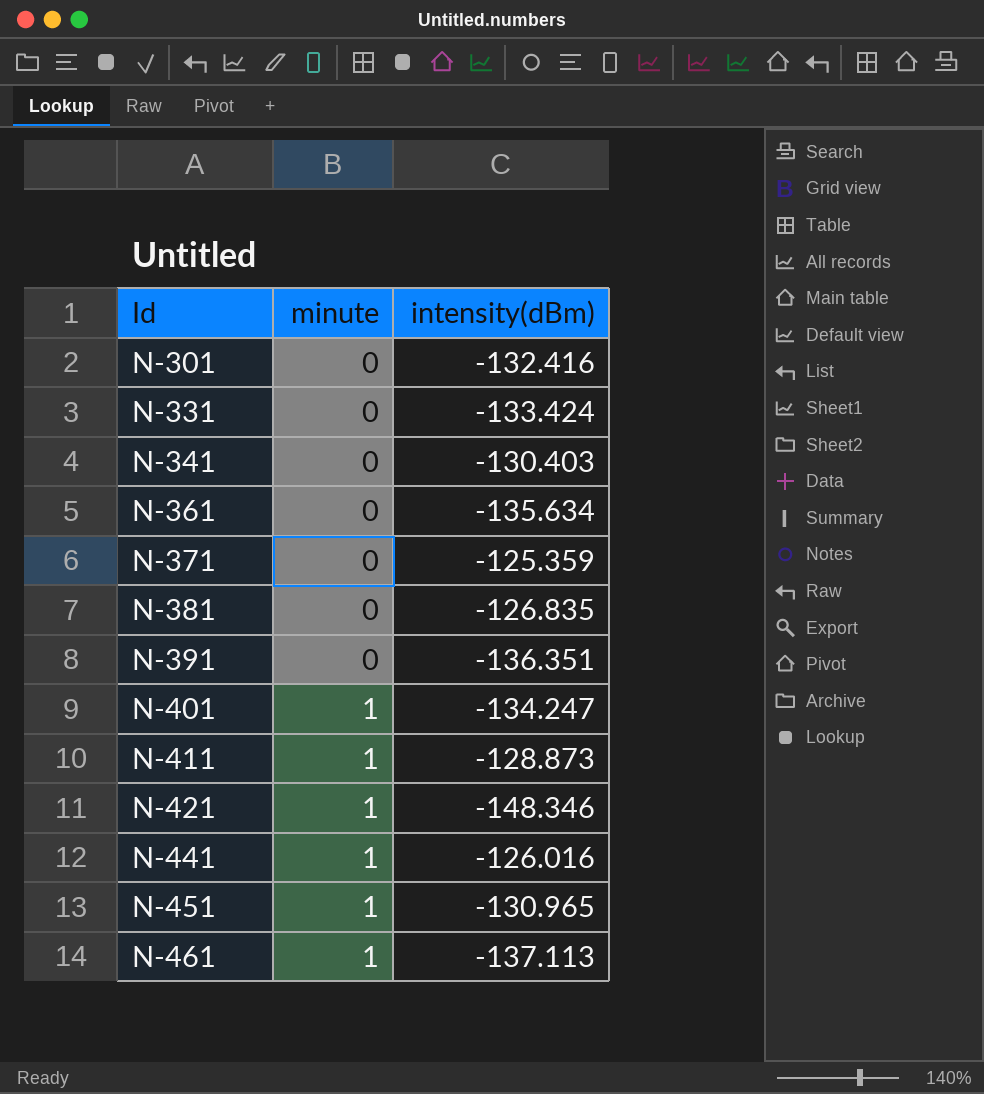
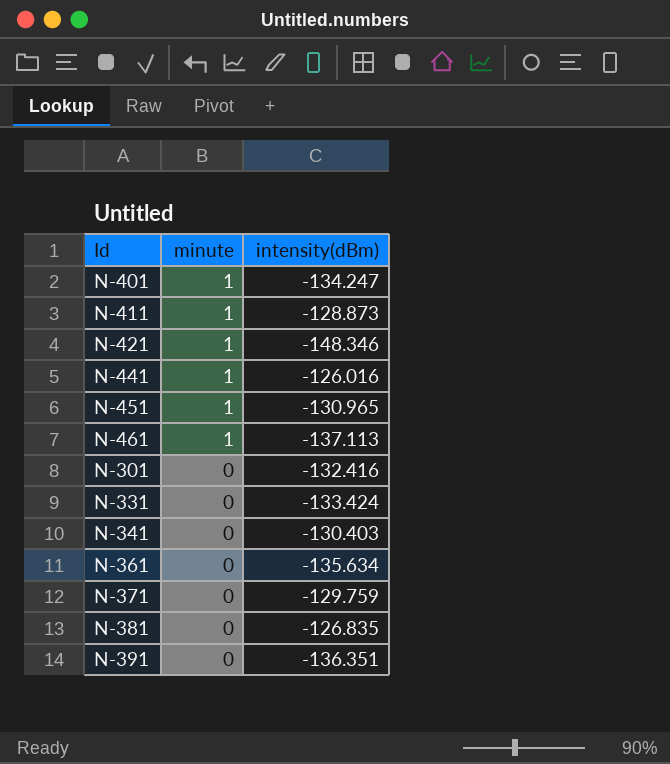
row order: Id ascending -> minute descending
N-371 | intensity(dBm): -125.359 -> -129.759

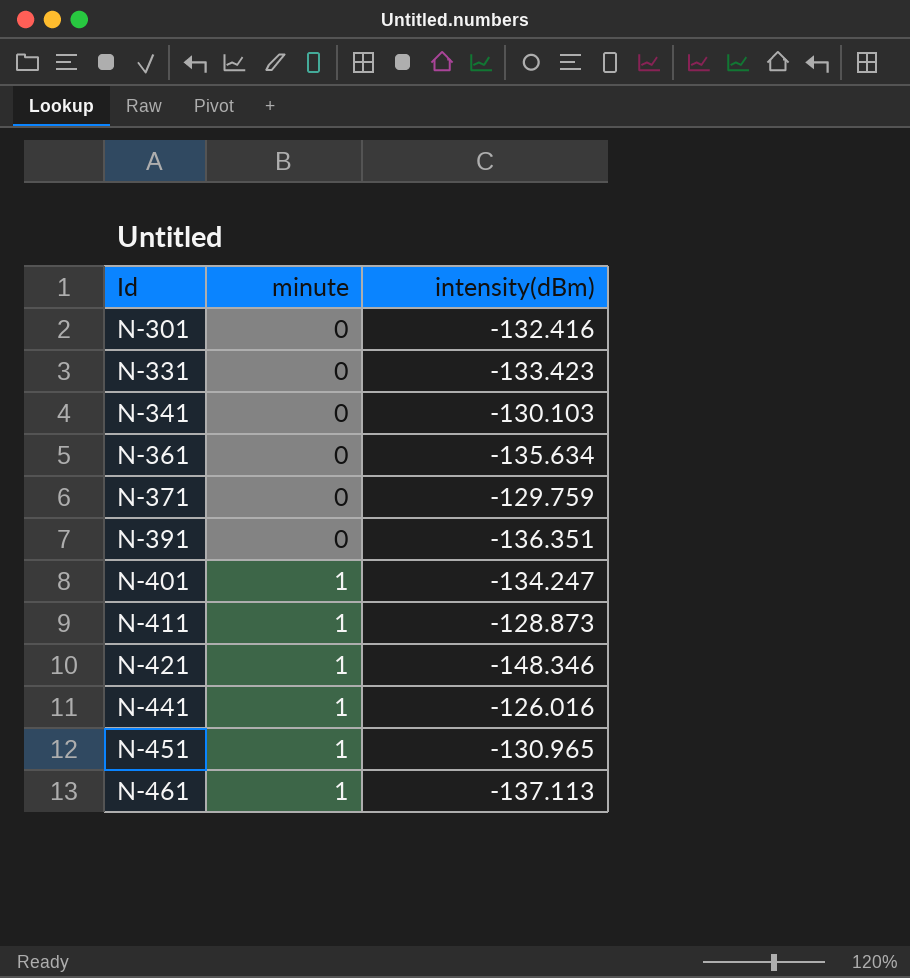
row order: minute descending -> Id ascending
row N-381: 0 | -126.835 -> none
N-331 | intensity(dBm): -133.424 -> -133.423
N-341 | intensity(dBm): -130.403 -> -130.103

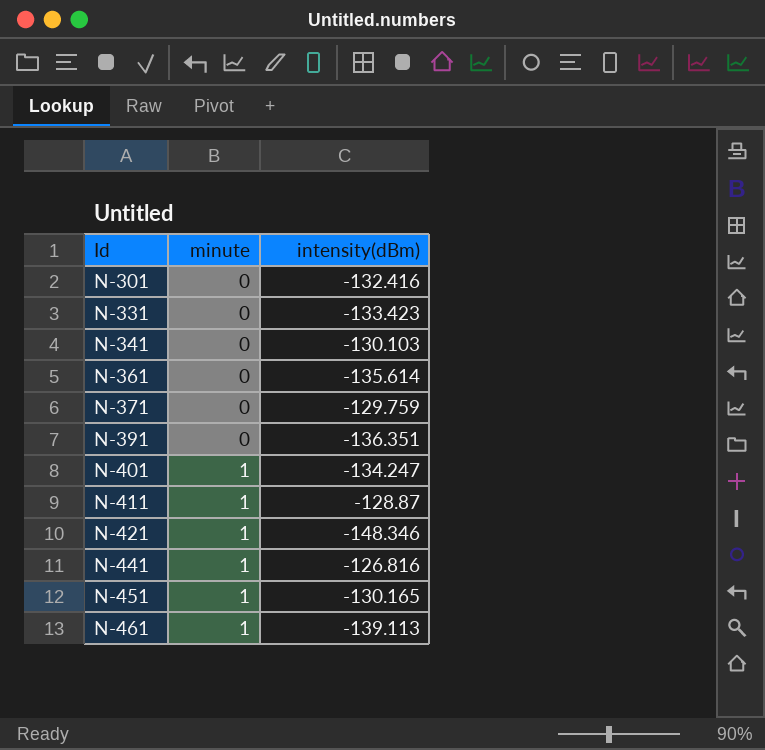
N-361 | intensity(dBm): -135.634 -> -135.614
N-411 | intensity(dBm): -128.873 -> -128.87
N-441 | intensity(dBm): -126.016 -> -126.816
N-451 | intensity(dBm): -130.965 -> -130.165
N-461 | intensity(dBm): -137.113 -> -139.113

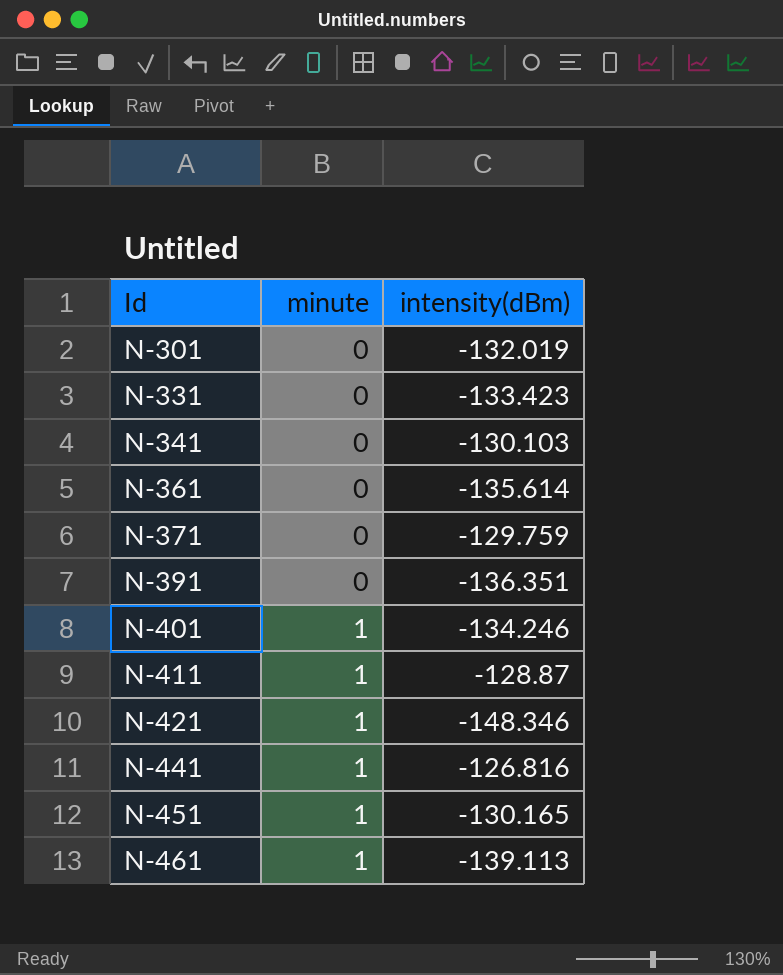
N-301 | intensity(dBm): -132.416 -> -132.019
N-401 | intensity(dBm): -134.247 -> -134.246

